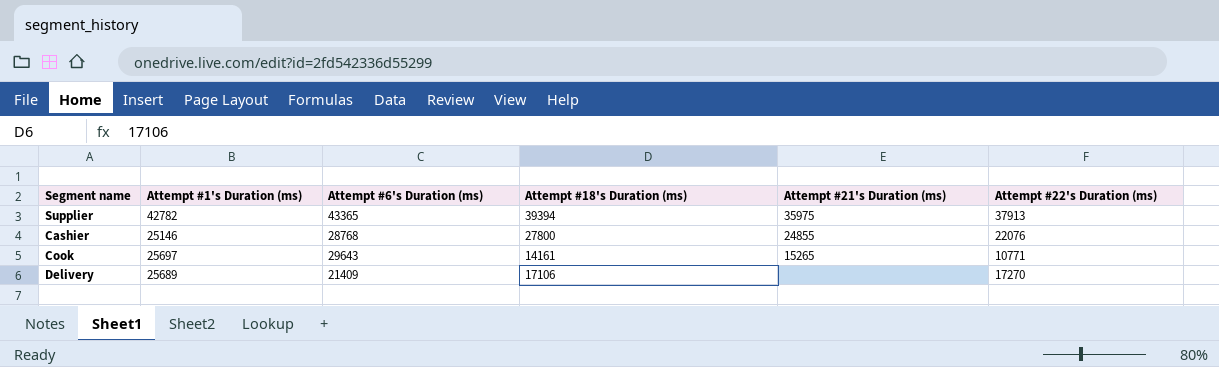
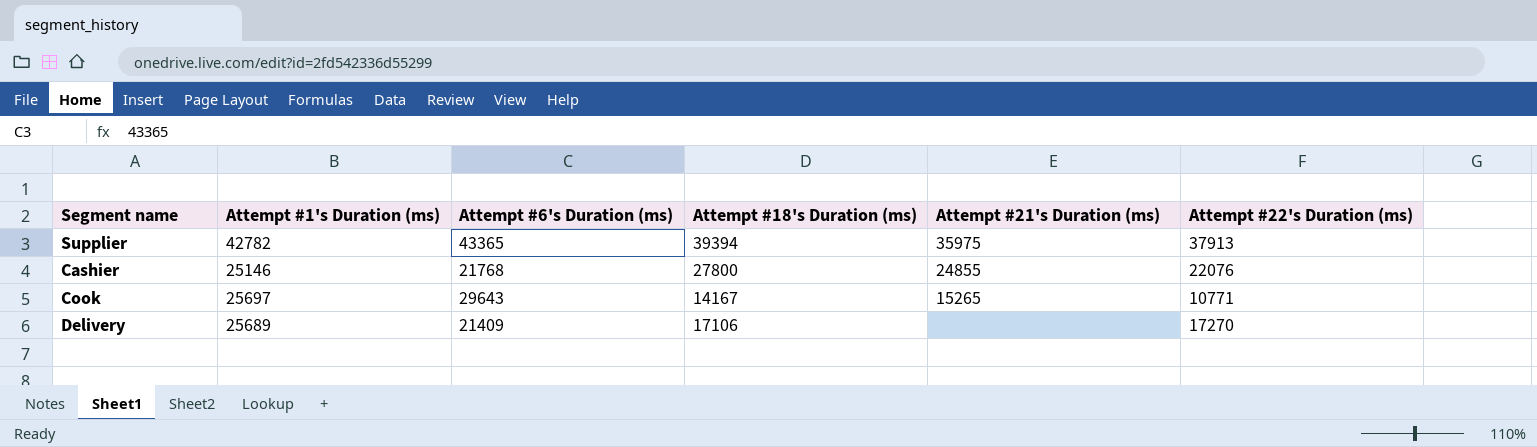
Cashier | Attempt #6's Duration (ms): 28768 -> 21768
Cook | Attempt #18's Duration (ms): 14161 -> 14167

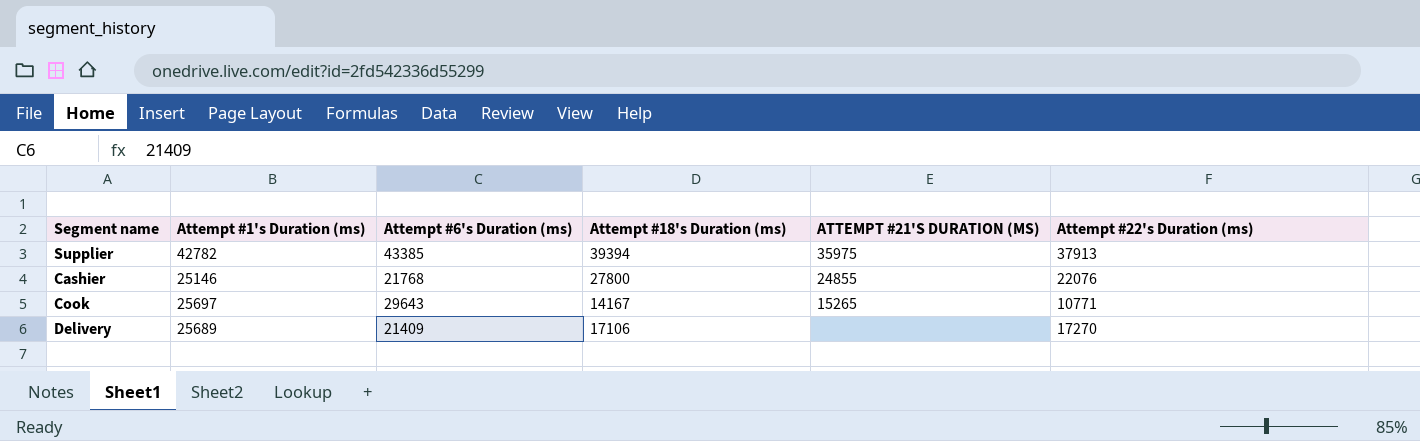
column name: Attempt #21's Duration (ms) -> ATTEMPT #21'S DURATION (MS)
Supplier | Attempt #6's Duration (ms): 43365 -> 43385

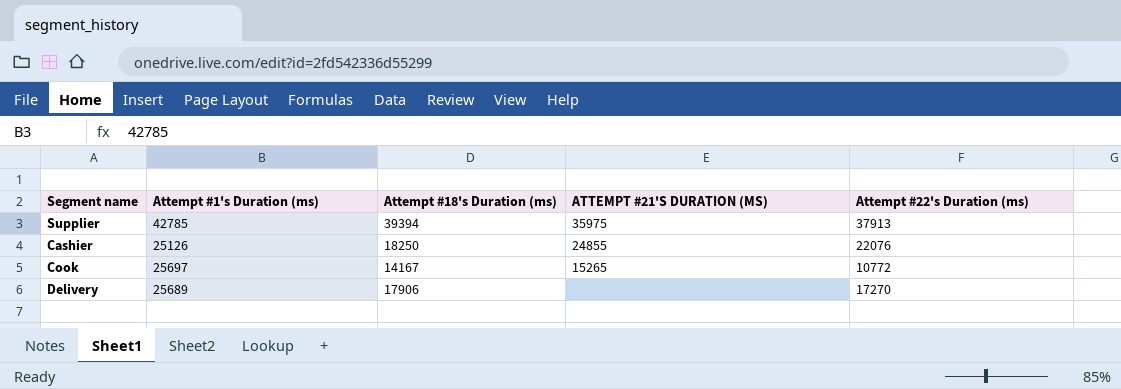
column Attempt #6's Duration (ms) | position: 3 -> none
Supplier | Attempt #1's Duration (ms): 42782 -> 42785
Cashier | Attempt #1's Duration (ms): 25146 -> 25126
Cashier | Attempt #18's Duration (ms): 27800 -> 18250
Cook | Attempt #22's Duration (ms): 10771 -> 10772
Delivery | Attempt #18's Duration (ms): 17106 -> 17906

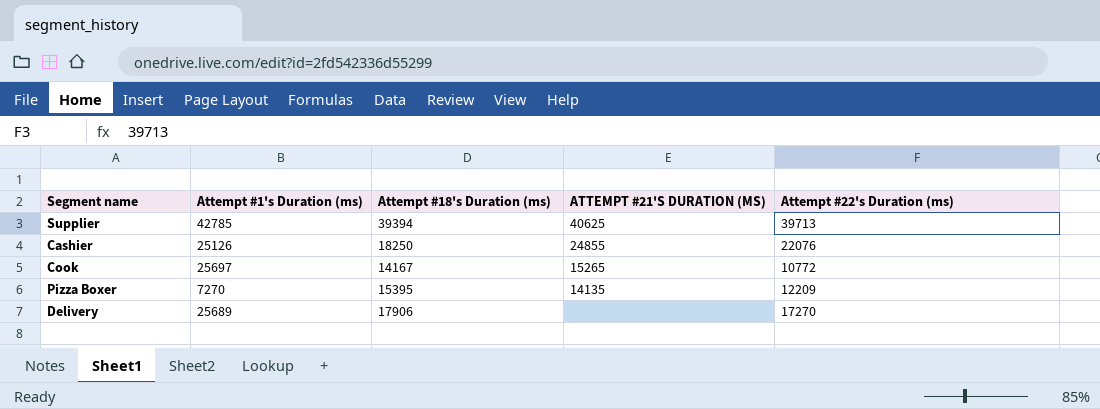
Supplier | ATTEMPT #21'S DURATION (MS): 35975 -> 40625
Supplier | Attempt #22's Duration (ms): 37913 -> 39713
row Pizza Boxer: none -> 7270 | 15395 | 14135 | 12209

